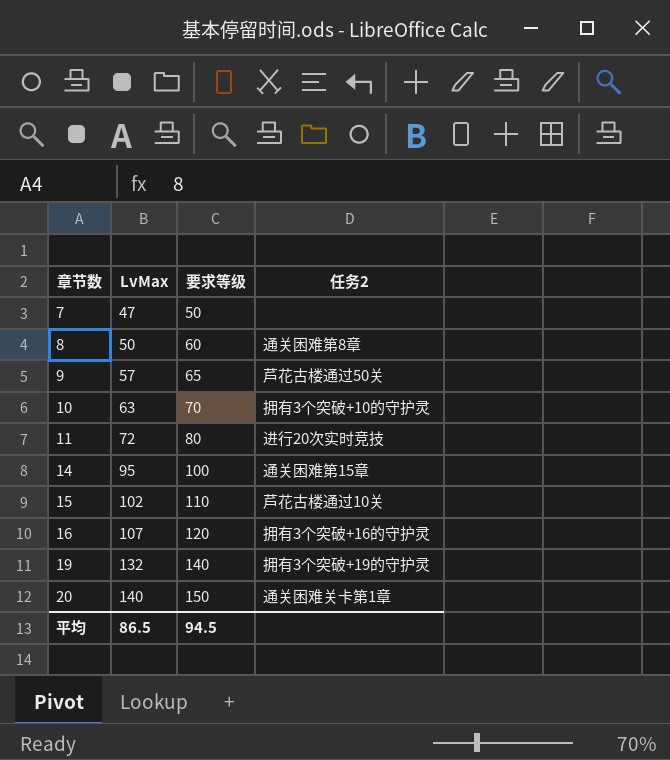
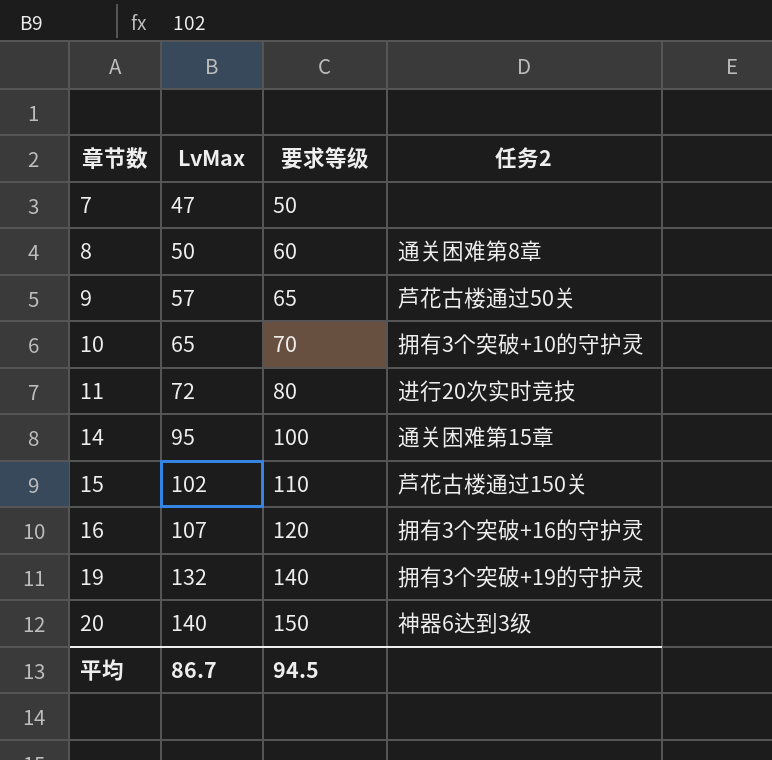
10 | LvMax: 63 -> 65
15 | 任务2: 芦花古楼通过10关 -> 芦花古楼通过150关
20 | 任务2: 通关困难关卡第1章 -> 神器6达到3级
平均 | LvMax: 86.5 -> 86.7

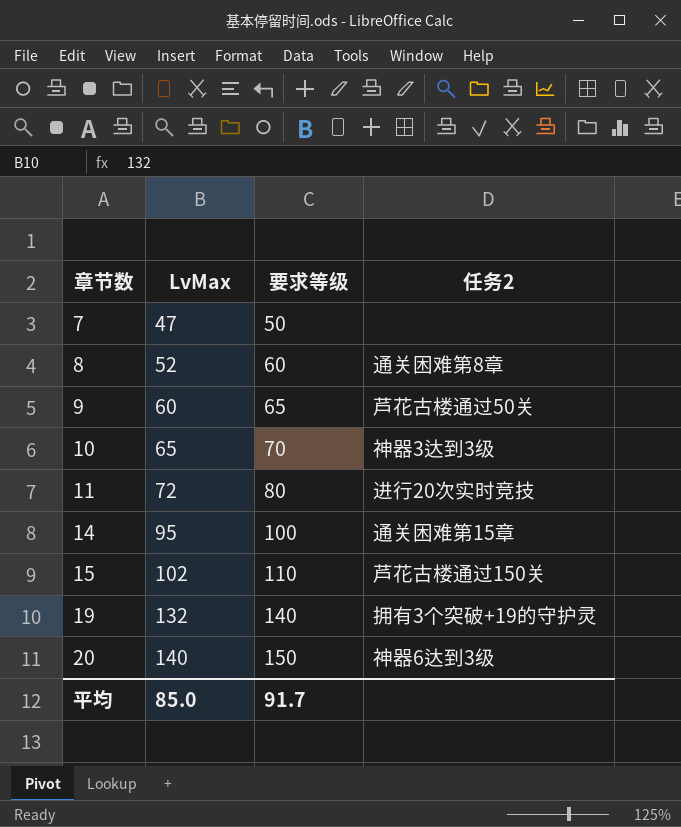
row 16: 107 | 120 | 拥有3个突破+16的守护灵 -> none
8 | LvMax: 50 -> 52
9 | LvMax: 57 -> 60
10 | 任务2: 拥有3个突破+10的守护灵 -> 神器3达到3级
平均 | LvMax: 86.7 -> 85.0
平均 | 要求等级: 94.5 -> 91.7

